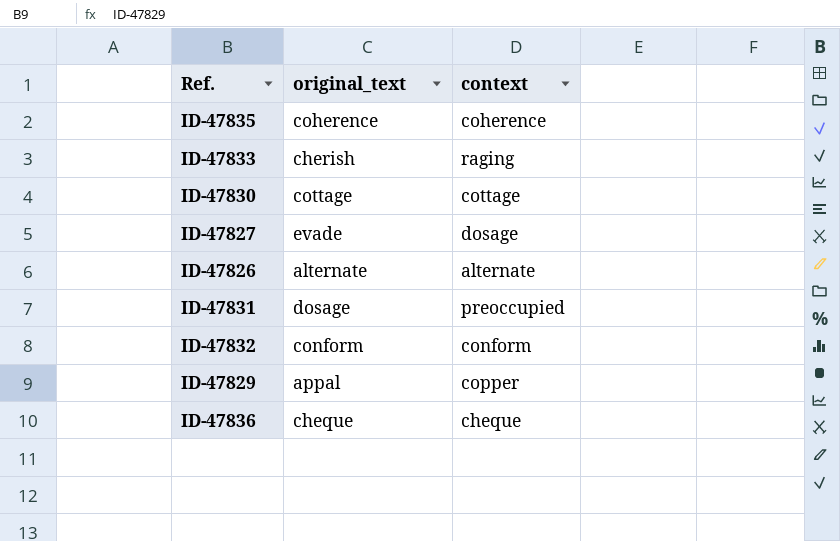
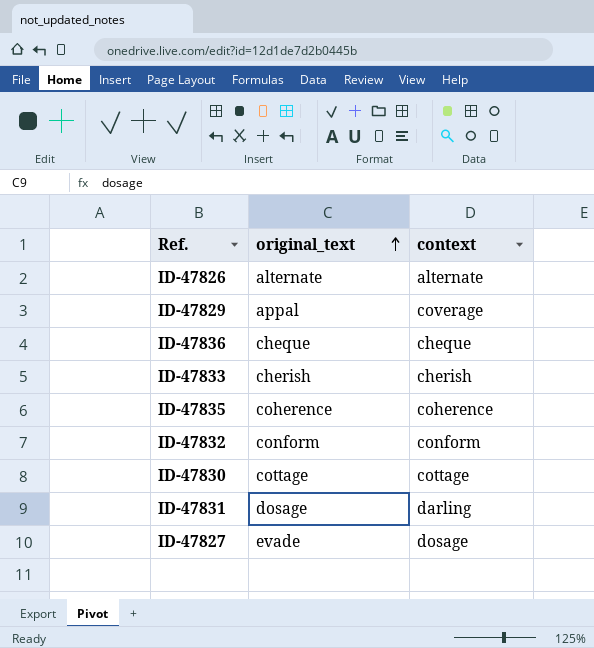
row order: none -> original_text ascending
ID-47829 | context: copper -> coverage
ID-47833 | context: raging -> cherish
ID-47831 | context: preoccupied -> darling

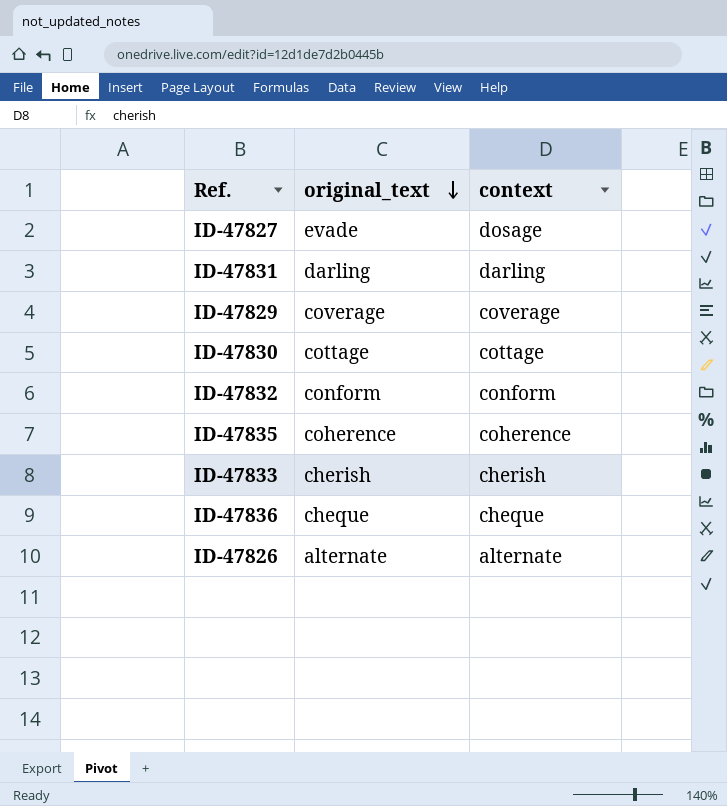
row order: original_text ascending -> original_text descending
ID-47831 | original_text: dosage -> darling
ID-47829 | original_text: appal -> coverage

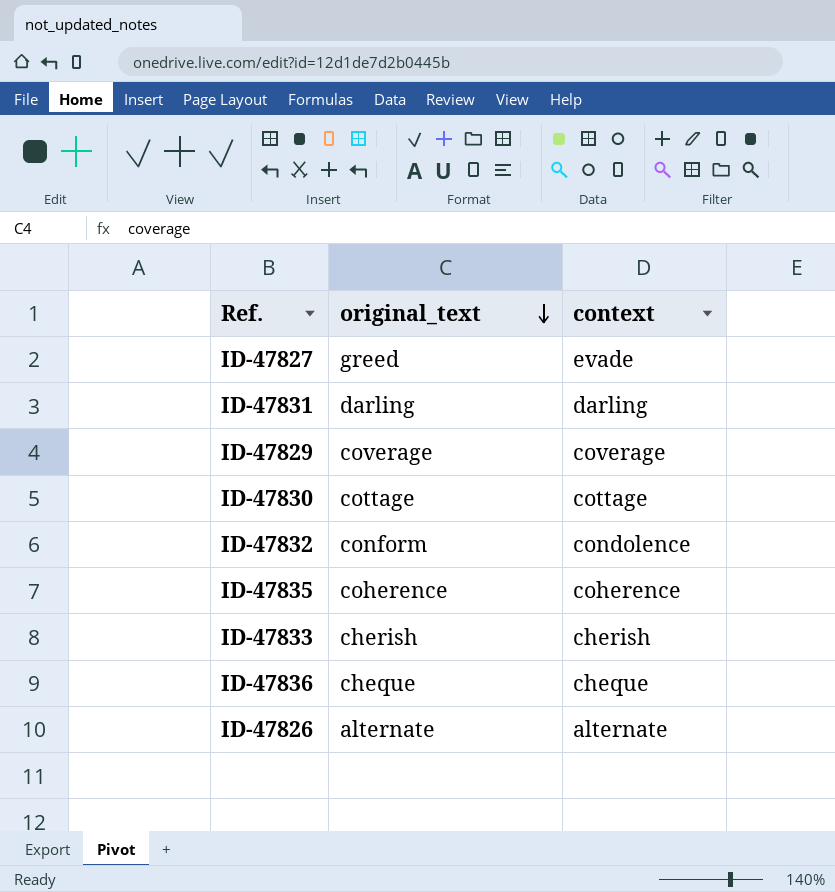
ID-47827 | original_text: evade -> greed
ID-47827 | context: dosage -> evade
ID-47832 | context: conform -> condolence

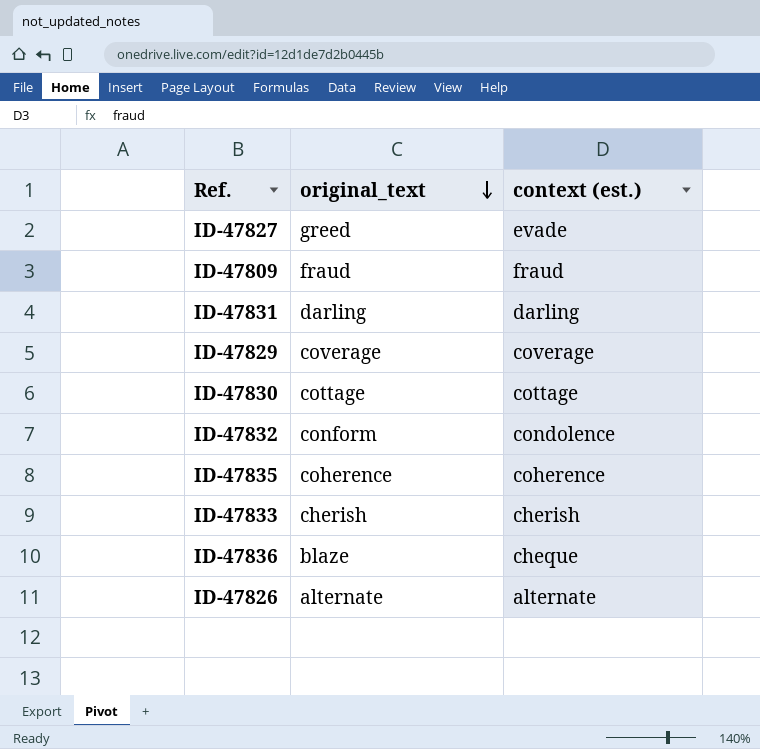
column name: context -> context (est.)
row ID-47809: none -> fraud | fraud
ID-47836 | original_text: cheque -> blaze

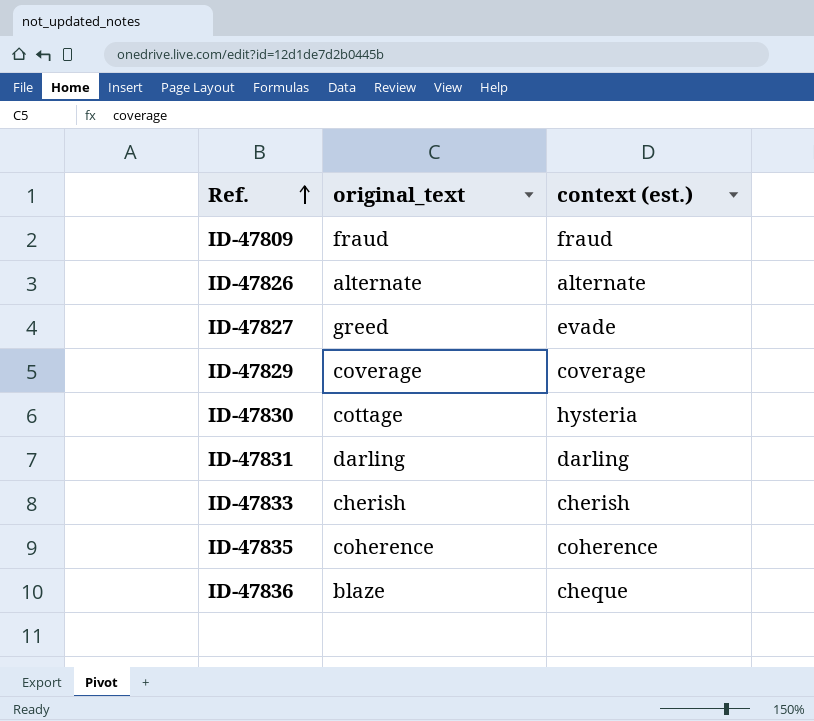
row order: original_text descending -> Ref. ascending
row ID-47832: conform | condolence -> none
ID-47830 | context (est.): cottage -> hysteria

